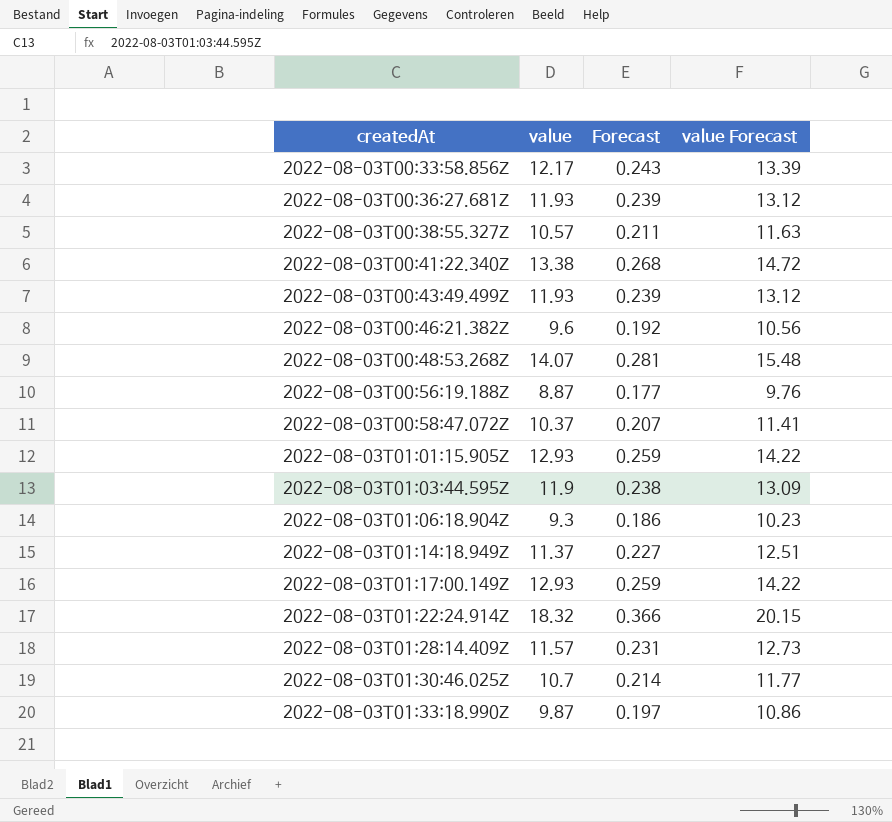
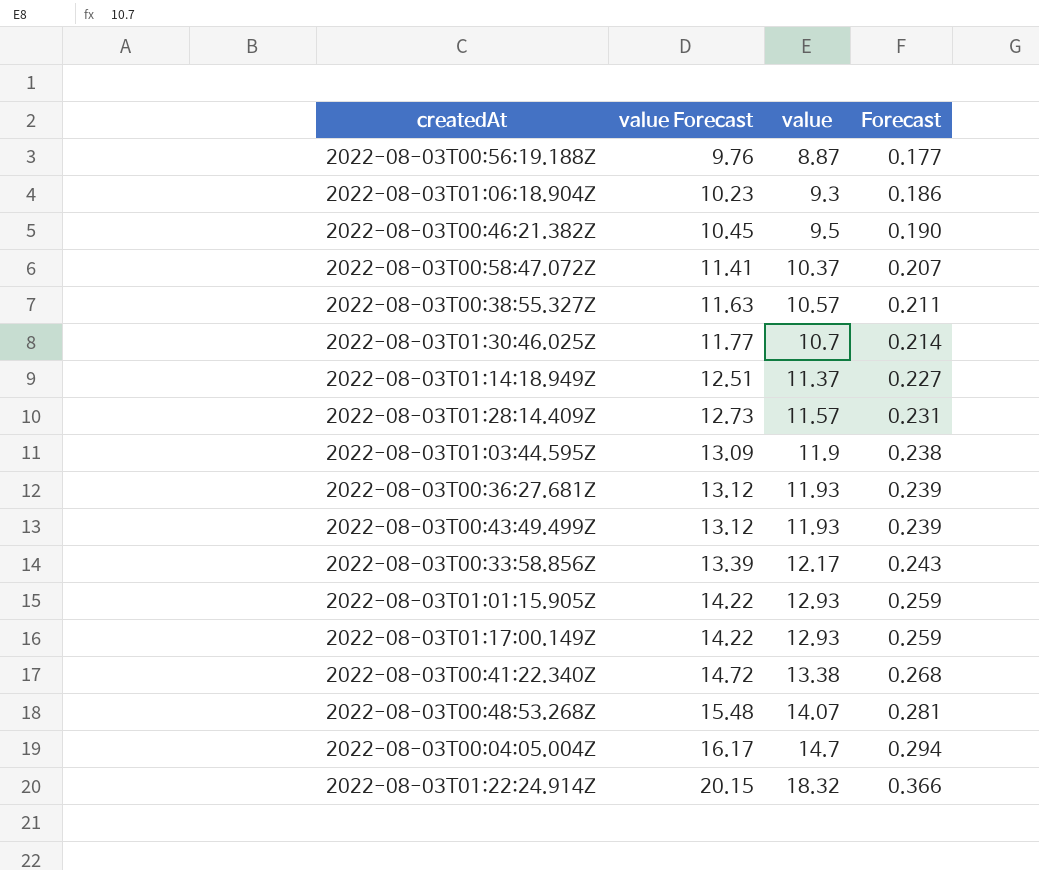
row order: createdAt ascending -> value Forecast ascending
column value Forecast | position: 4 -> 2
row 2022-08-03T01:33:18.990Z: 9.87 | 0.197 | 10.86 -> none
2022-08-03T00:46:21.382Z | value Forecast: 10.56 -> 10.45
2022-08-03T00:46:21.382Z | value: 9.6 -> 9.5
2022-08-03T00:46:21.382Z | Forecast: 0.192 -> 0.190
row 2022-08-03T00:04:05.004Z: none -> 16.17 | 14.7 | 0.294

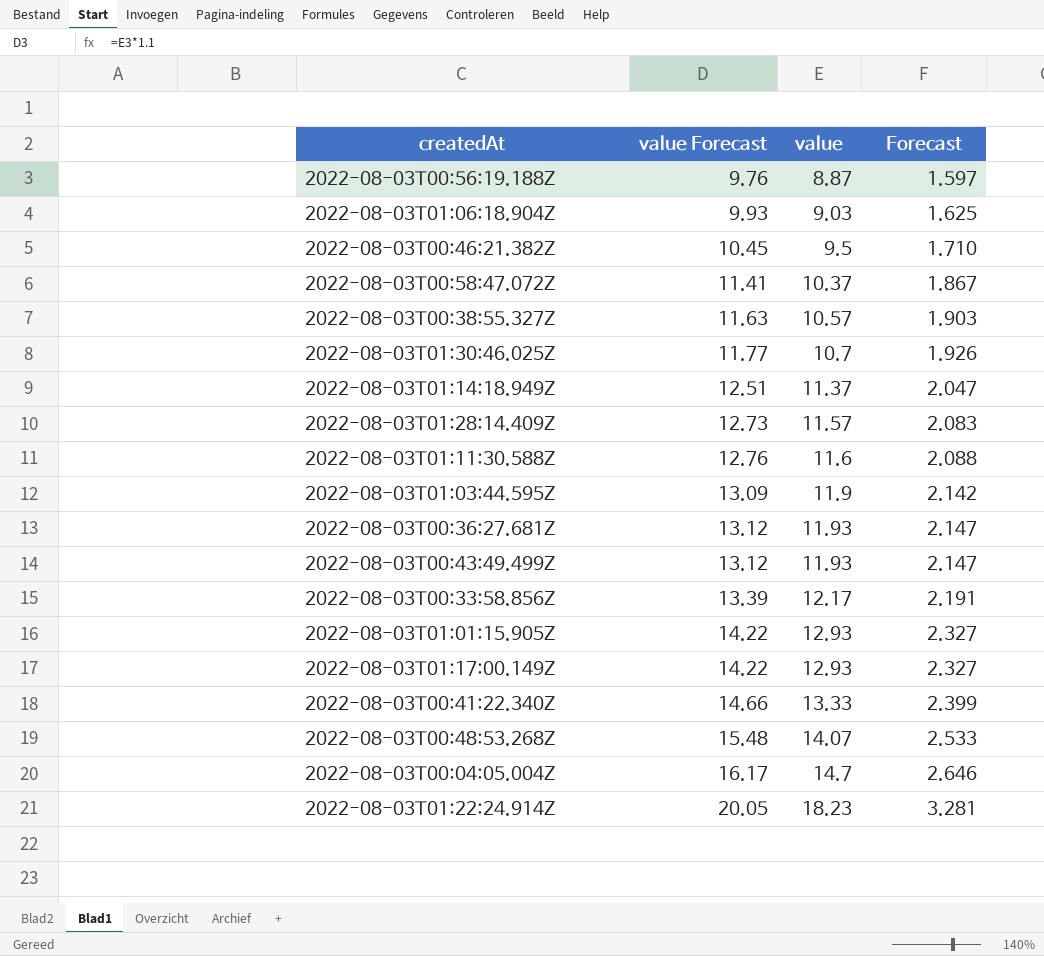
column Forecast | formula: [value] * 0.02 -> [value] * 0.18
2022-08-03T01:06:18.904Z | value Forecast: 10.23 -> 9.93
2022-08-03T01:06:18.904Z | value: 9.3 -> 9.03
row 2022-08-03T01:11:30.588Z: none -> 12.76 | 11.6 | 2.088
2022-08-03T00:41:22.340Z | value Forecast: 14.72 -> 14.66
2022-08-03T00:41:22.340Z | value: 13.38 -> 13.33
2022-08-03T01:22:24.914Z | value Forecast: 20.15 -> 20.05
2022-08-03T01:22:24.914Z | value: 18.32 -> 18.23

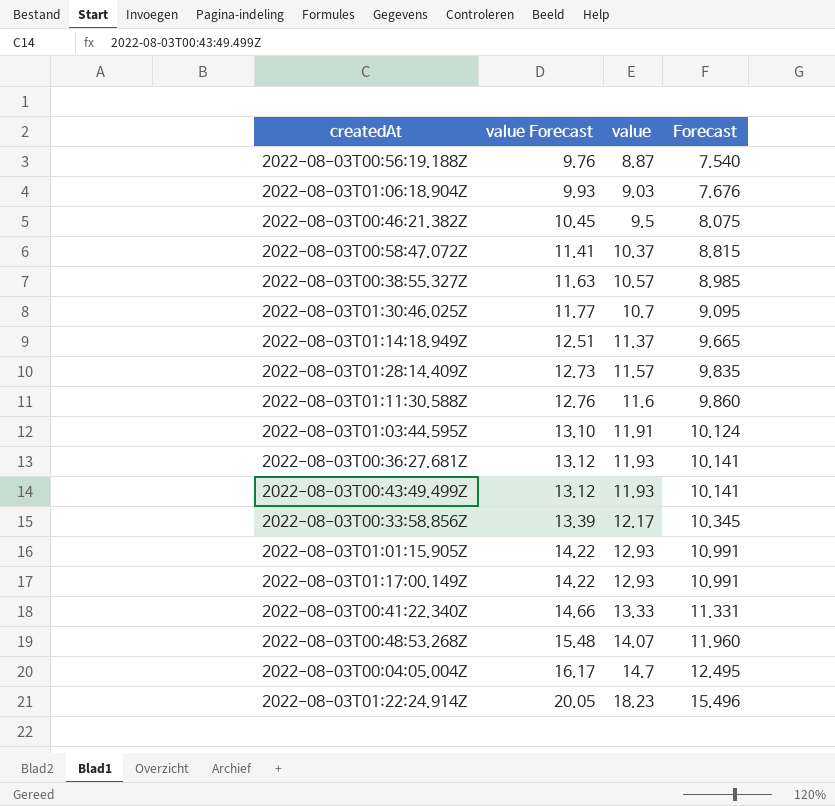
column Forecast | formula: [value] * 0.18 -> [value] * 0.85
2022-08-03T01:03:44.595Z | value Forecast: 13.09 -> 13.10
2022-08-03T01:03:44.595Z | value: 11.9 -> 11.91

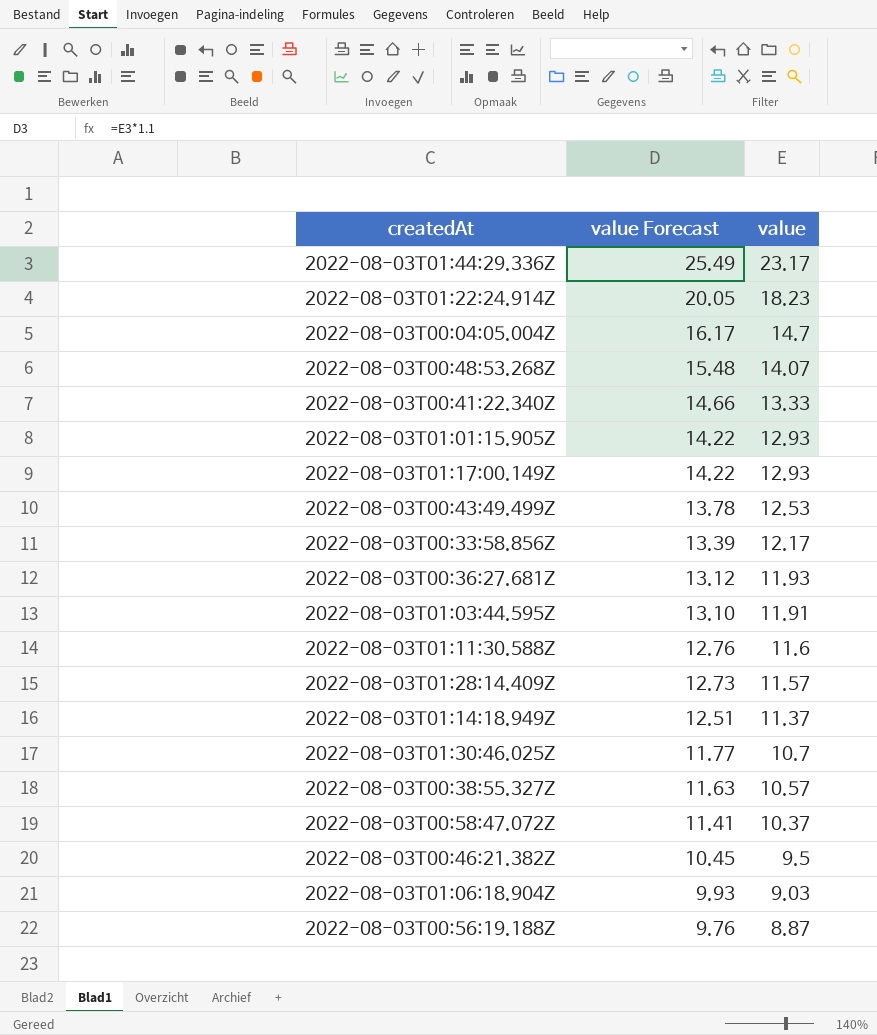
row order: value Forecast ascending -> value Forecast descending
column Forecast | formula: [value] * 0.85 -> none
row 2022-08-03T01:44:29.336Z: none -> 25.49 | 23.17
2022-08-03T00:43:49.499Z | value Forecast: 13.12 -> 13.78
2022-08-03T00:43:49.499Z | value: 11.93 -> 12.53

